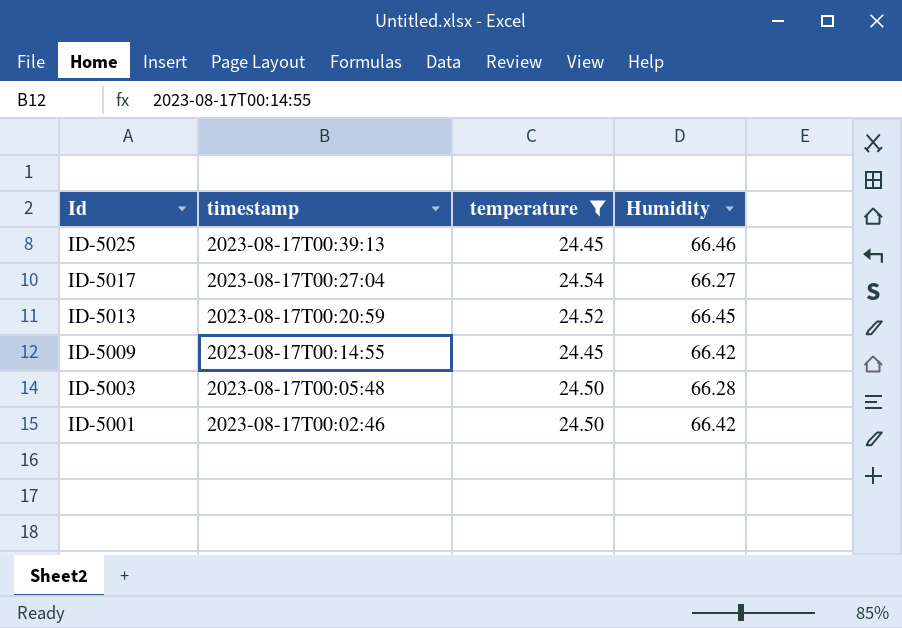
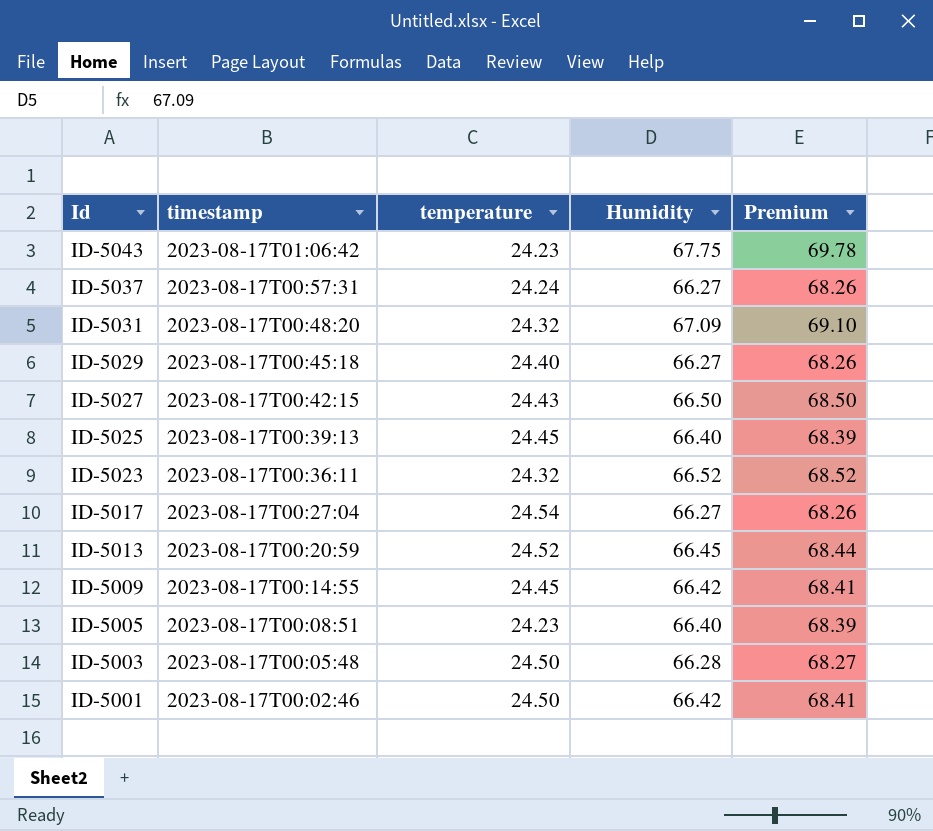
filter: temperature >= 24.45 -> none
column Premium | formula: none -> [Humidity] * 1.03
ID-5025 | Humidity: 66.46 -> 66.40

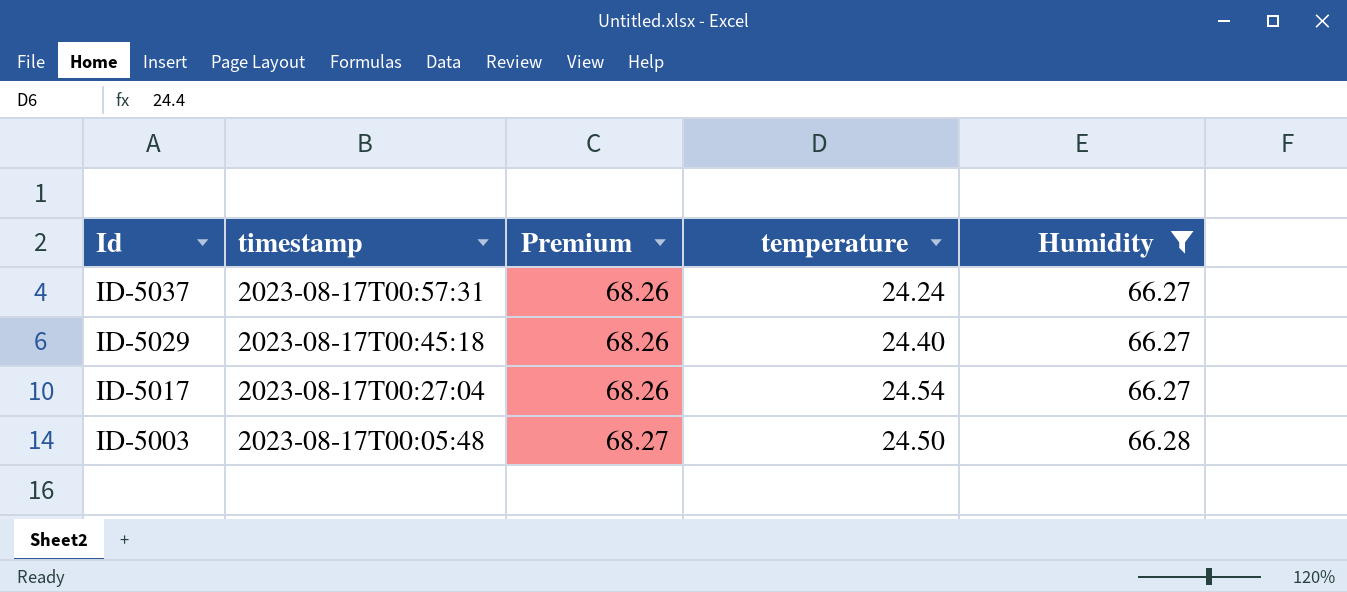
filter: none -> Humidity <= 66.28
column Premium | position: 5 -> 3

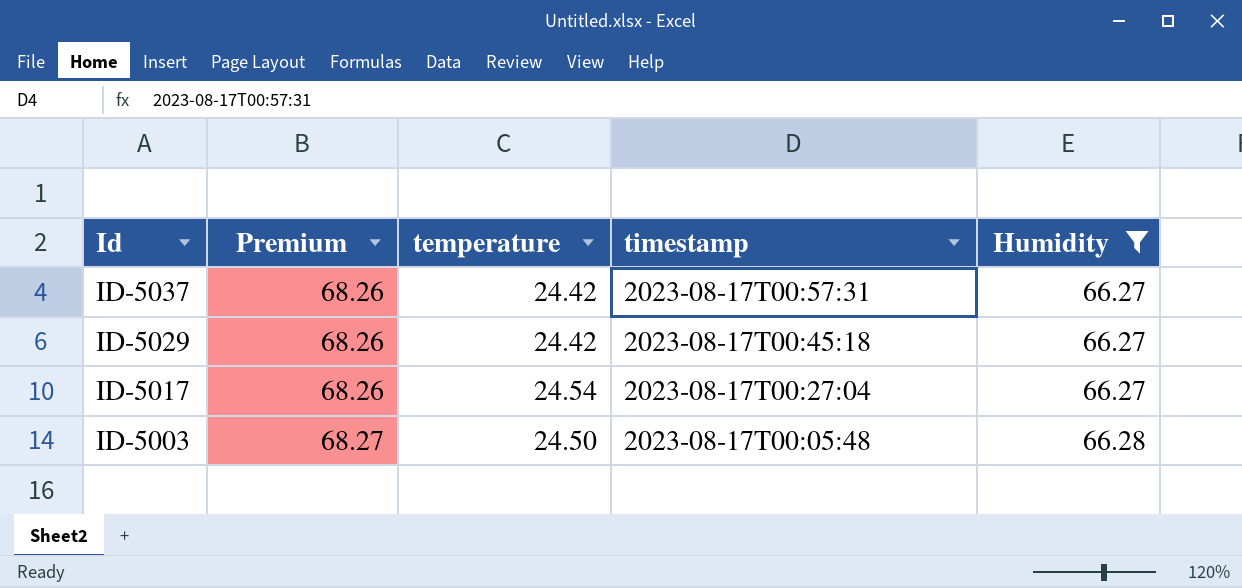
column timestamp | position: 2 -> 4
ID-5037 | temperature: 24.24 -> 24.42
ID-5029 | temperature: 24.40 -> 24.42

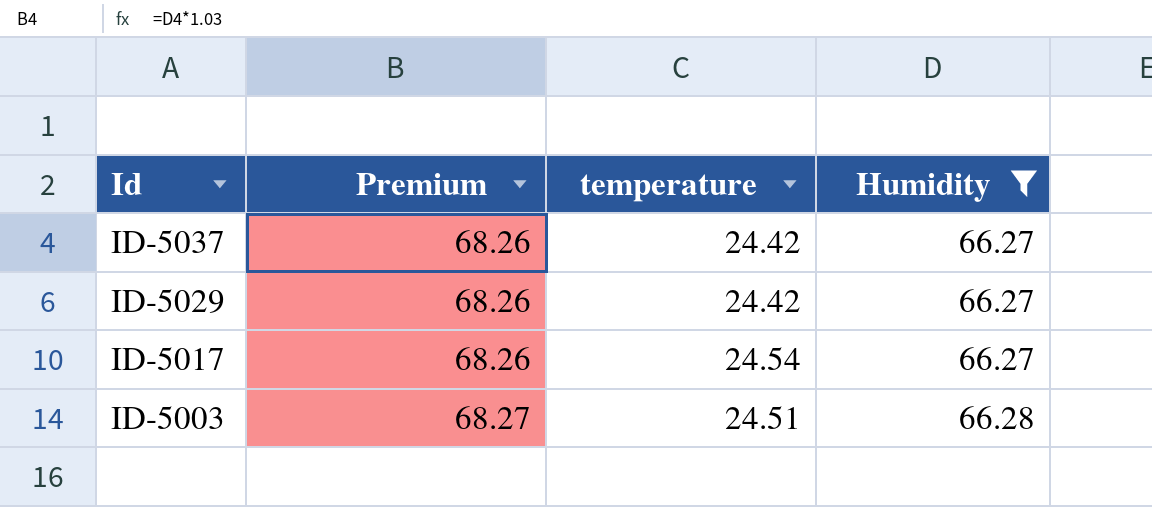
column timestamp | position: 4 -> none
ID-5003 | temperature: 24.50 -> 24.51

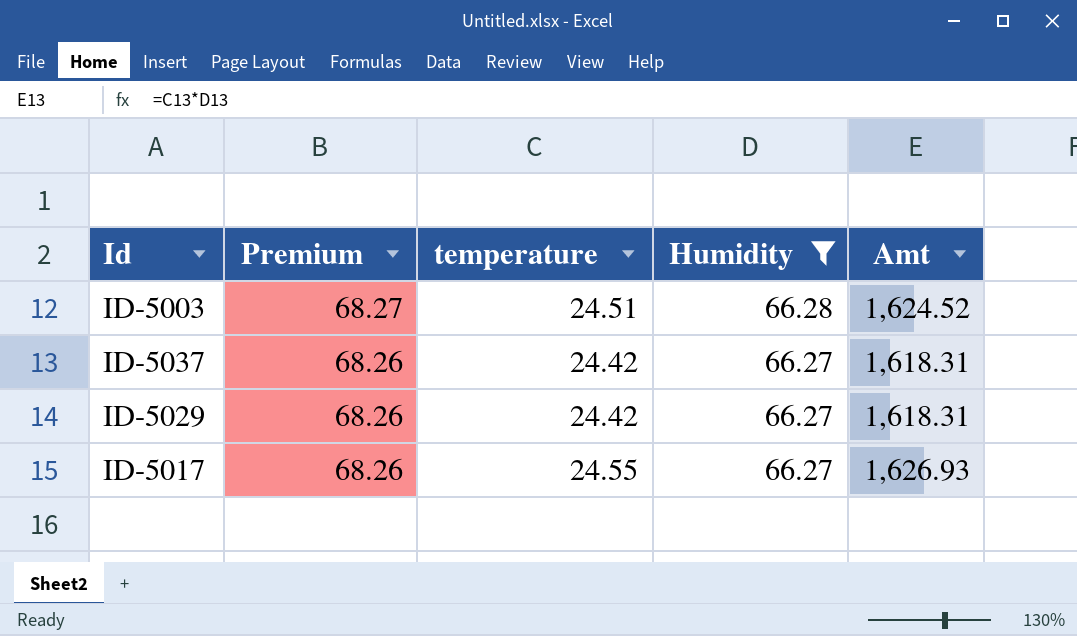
row order: Id descending -> Premium descending
column Amt | formula: none -> [temperature] * [Humidity]
ID-5017 | temperature: 24.54 -> 24.55

